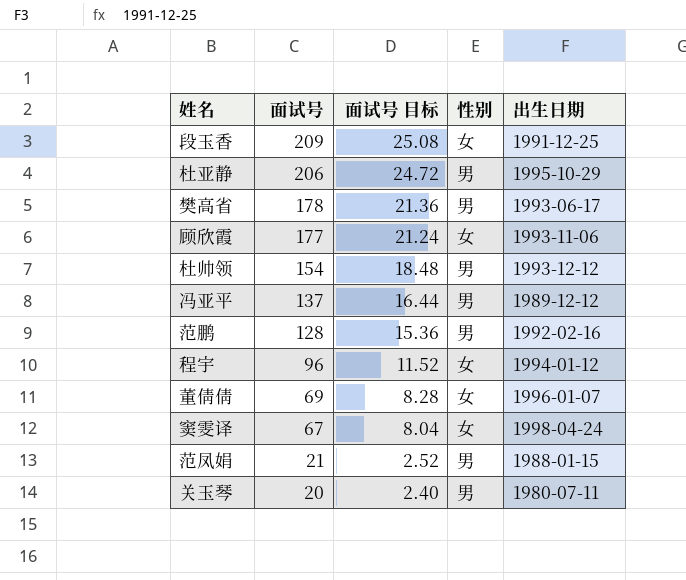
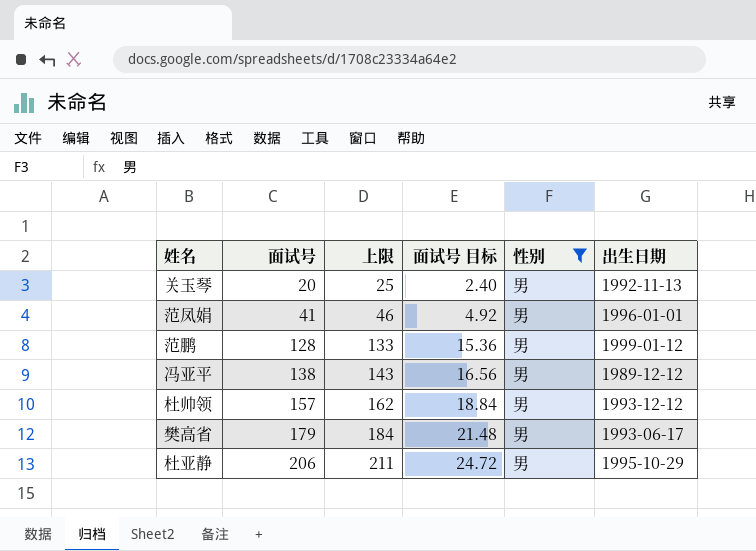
filter: none -> 性别 = 男
row order: 面试号 descending -> 面试号 ascending
column 上限 | formula: none -> [面试号] + 5
关玉琴 | 出生日期: 1980-07-11 -> 1992-11-13
范凤娟 | 面试号: 21 -> 41
范凤娟 | 面试号 目标: 2.52 -> 4.92
范凤娟 | 出生日期: 1988-01-15 -> 1996-01-01
范鹏 | 出生日期: 1992-02-16 -> 1999-01-12
冯亚平 | 面试号: 137 -> 138
冯亚平 | 面试号 目标: 16.44 -> 16.56
杜帅领 | 面试号: 154 -> 157
杜帅领 | 面试号 目标: 18.48 -> 18.84
樊高省 | 面试号: 178 -> 179
樊高省 | 面试号 目标: 21.36 -> 21.48

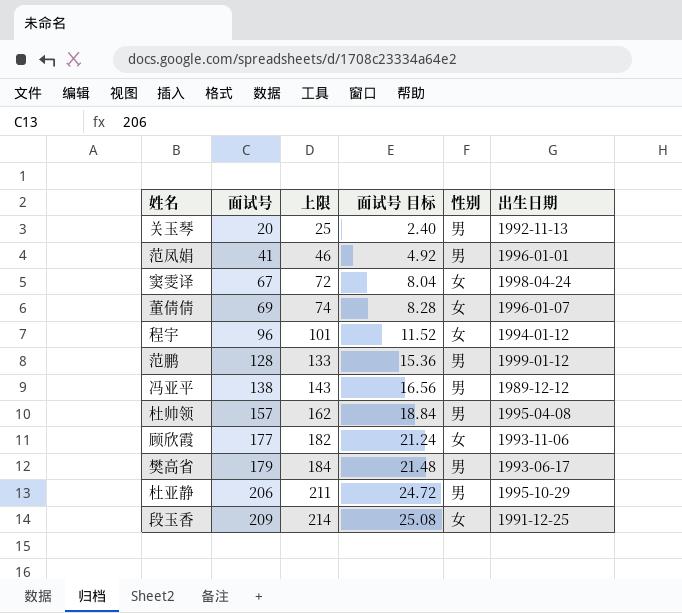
filter: 性别 = 男 -> none
杜帅领 | 出生日期: 1993-12-12 -> 1995-04-08

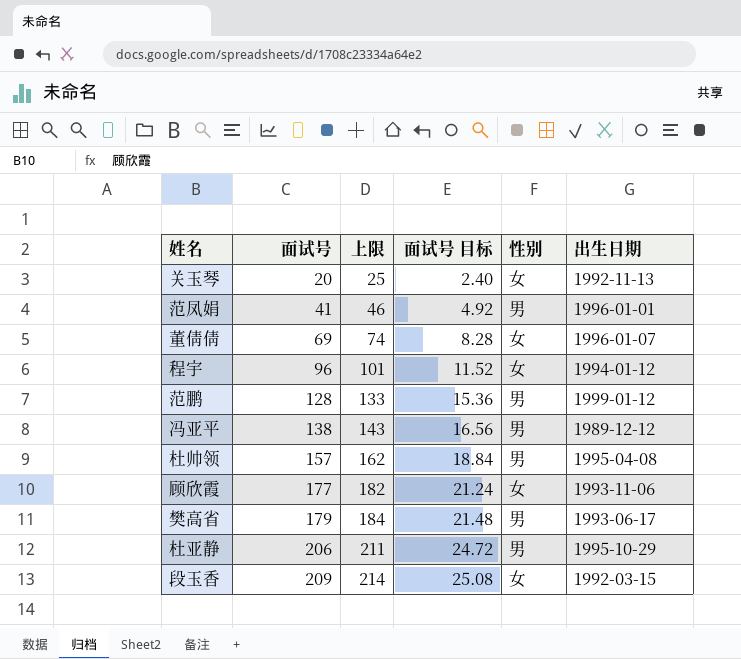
row 窦雯译: 67 | 72 | 8.04 | 女 | 1998-04-24 -> none
关玉琴 | 性别: 男 -> 女
段玉香 | 出生日期: 1991-12-25 -> 1992-03-15

